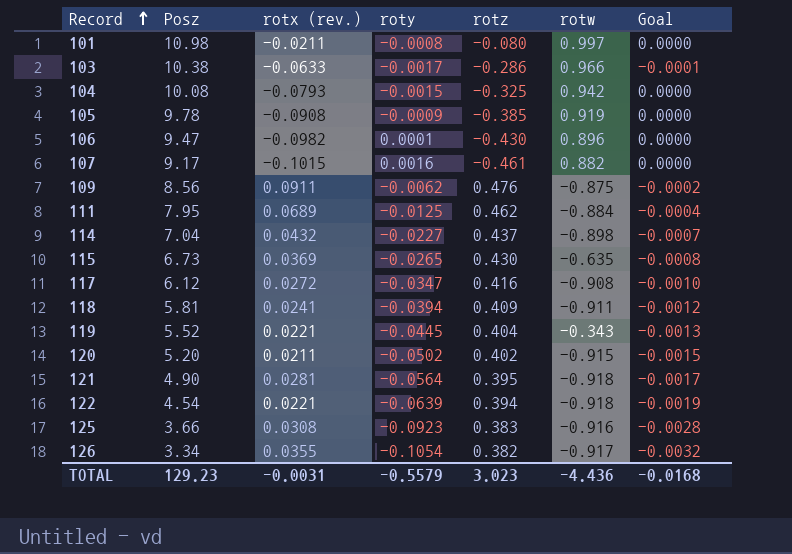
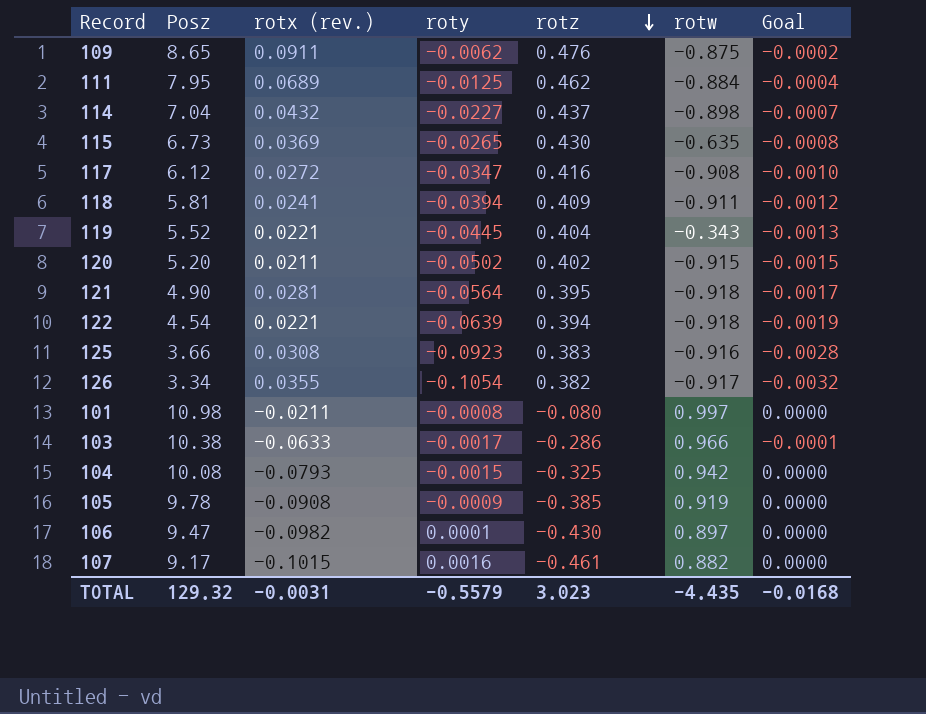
row order: Record ascending -> rotz descending
109 | Posz: 8.56 -> 8.65
106 | rotw: 0.896 -> 0.897
TOTAL | Posz: 129.23 -> 129.32
TOTAL | rotw: -4.436 -> -4.435

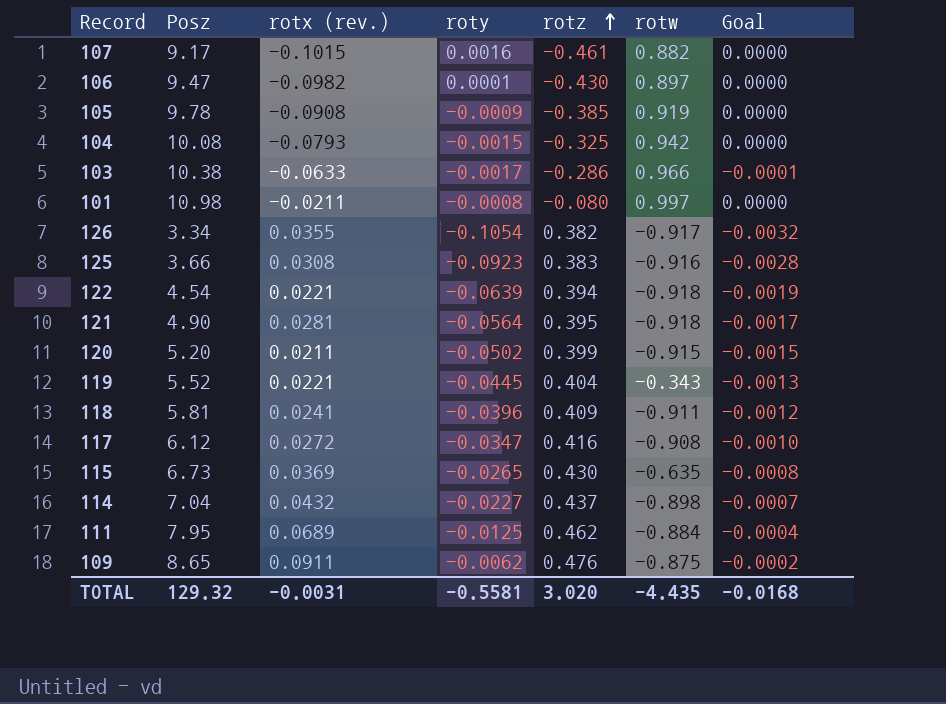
row order: rotz descending -> rotz ascending
120 | rotz: 0.402 -> 0.399
118 | roty: -0.0394 -> -0.0396
TOTAL | roty: -0.5579 -> -0.5581
TOTAL | rotz: 3.023 -> 3.020

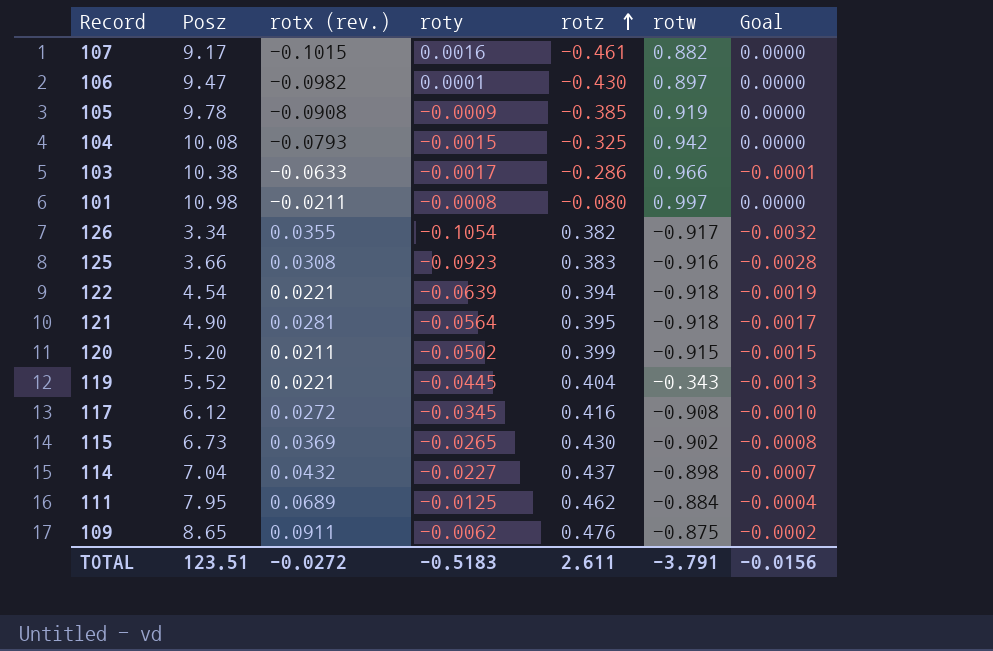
row 118: 5.81 | 0.0241 | -0.0396 | 0.409 | -0.911 | -0.0012 -> none
117 | roty: -0.0347 -> -0.0345
115 | rotw: -0.635 -> -0.902
TOTAL | Posz: 129.32 -> 123.51
TOTAL | rotx (rev.): -0.0031 -> -0.0272
TOTAL | roty: -0.5581 -> -0.5183
TOTAL | rotz: 3.020 -> 2.611
TOTAL | rotw: -4.435 -> -3.791
TOTAL | Goal: -0.0168 -> -0.0156

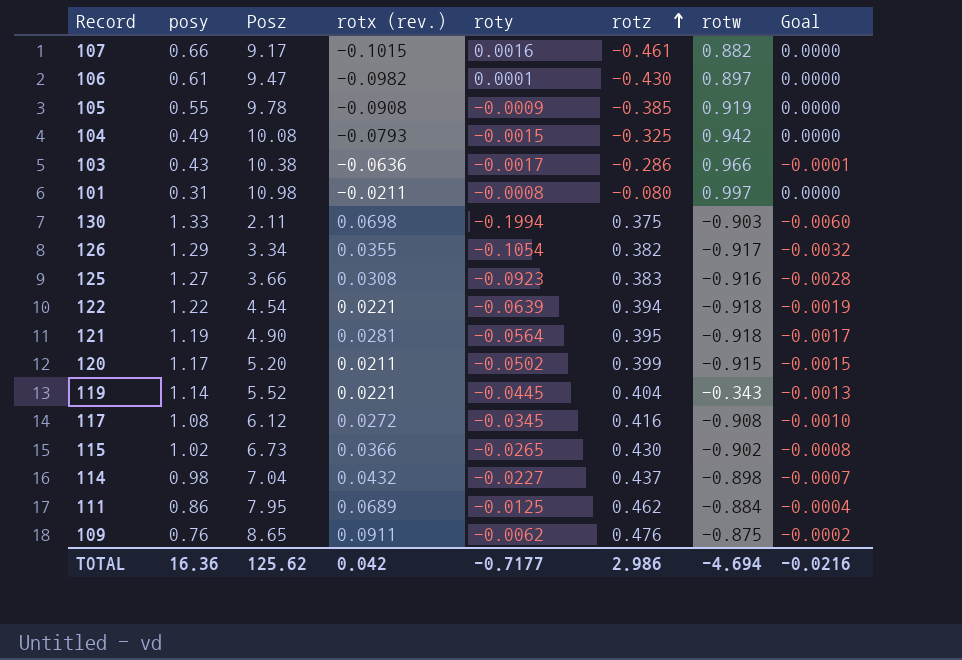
column posy | position: none -> 2
103 | rotx (rev.): -0.0633 -> -0.0636
row 130: none -> 1.33 | 2.11 | 0.0698 | -0.1994 | 0.375 | -0.903 | -0.0060
115 | rotx (rev.): 0.0369 -> 0.0366
TOTAL | Posz: 123.51 -> 125.62
TOTAL | rotx (rev.): -0.0272 -> 0.042
TOTAL | roty: -0.5183 -> -0.7177
TOTAL | rotz: 2.611 -> 2.986
TOTAL | rotw: -3.791 -> -4.694
TOTAL | Goal: -0.0156 -> -0.0216

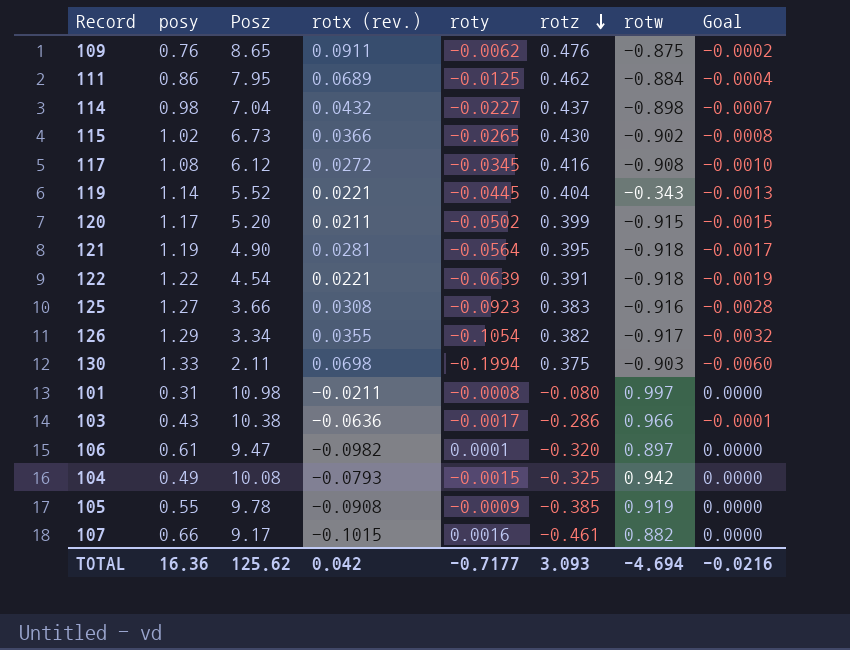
row order: rotz ascending -> rotz descending
122 | rotz: 0.394 -> 0.391
106 | rotz: -0.430 -> -0.320
TOTAL | rotz: 2.986 -> 3.093

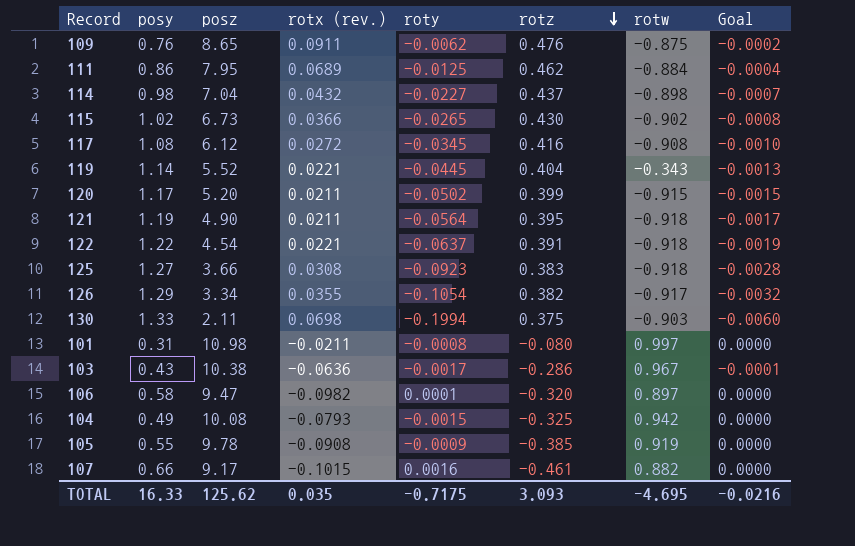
column name: Posz -> posz
121 | rotx (rev.): 0.0281 -> 0.0211
122 | roty: -0.0639 -> -0.0637
125 | rotw: -0.916 -> -0.918
103 | rotw: 0.966 -> 0.967
106 | posy: 0.61 -> 0.58
TOTAL | posy: 16.36 -> 16.33
TOTAL | rotx (rev.): 0.042 -> 0.035
TOTAL | roty: -0.7177 -> -0.7175
TOTAL | rotw: -4.694 -> -4.695

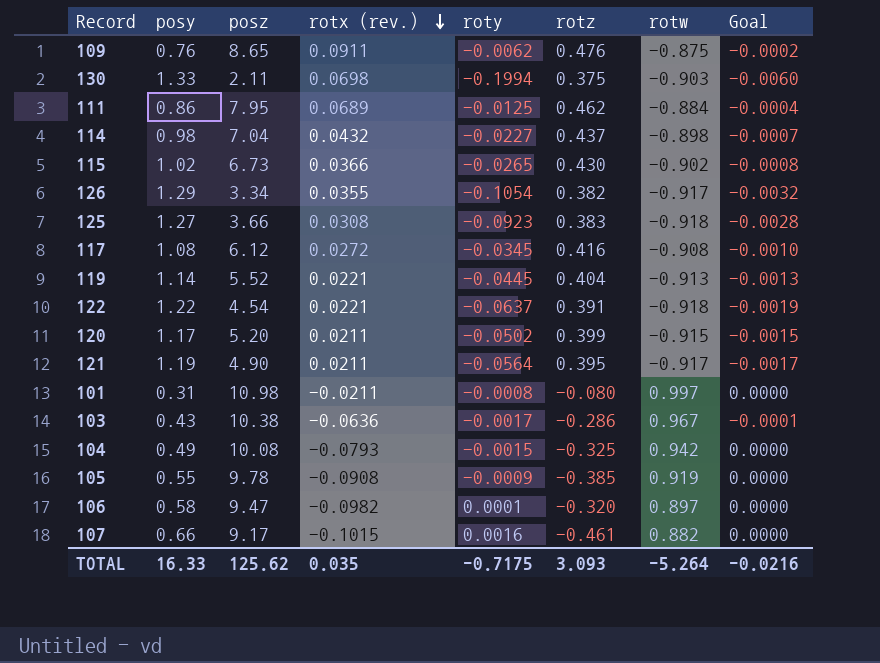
row order: rotz descending -> rotx (rev.) descending
119 | rotw: -0.343 -> -0.913
121 | rotw: -0.918 -> -0.917
TOTAL | rotw: -4.695 -> -5.264

